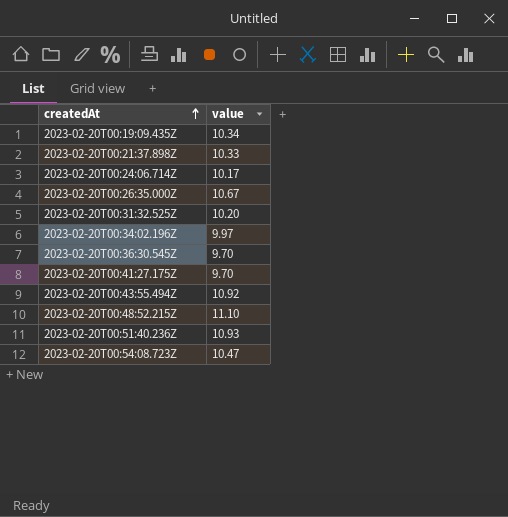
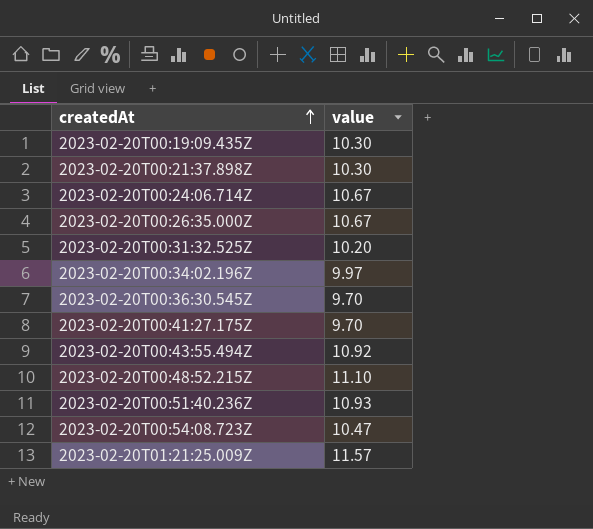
2023-02-20T00:19:09.435Z | value: 10.34 -> 10.30
2023-02-20T00:21:37.898Z | value: 10.33 -> 10.30
2023-02-20T00:24:06.714Z | value: 10.17 -> 10.67
row 2023-02-20T01:21:25.009Z: none -> 11.57

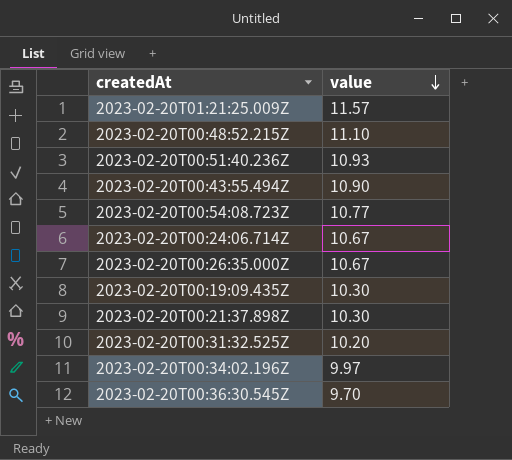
row order: createdAt ascending -> value descending
row 2023-02-20T00:41:27.175Z: 9.70 -> none
2023-02-20T00:43:55.494Z | value: 10.92 -> 10.90
2023-02-20T00:54:08.723Z | value: 10.47 -> 10.77

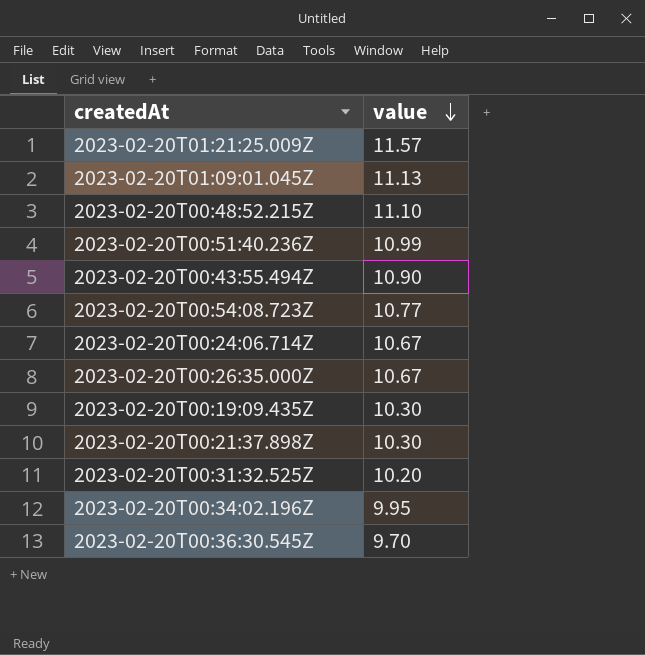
row 2023-02-20T01:09:01.045Z: none -> 11.13
2023-02-20T00:51:40.236Z | value: 10.93 -> 10.99
2023-02-20T00:34:02.196Z | value: 9.97 -> 9.95

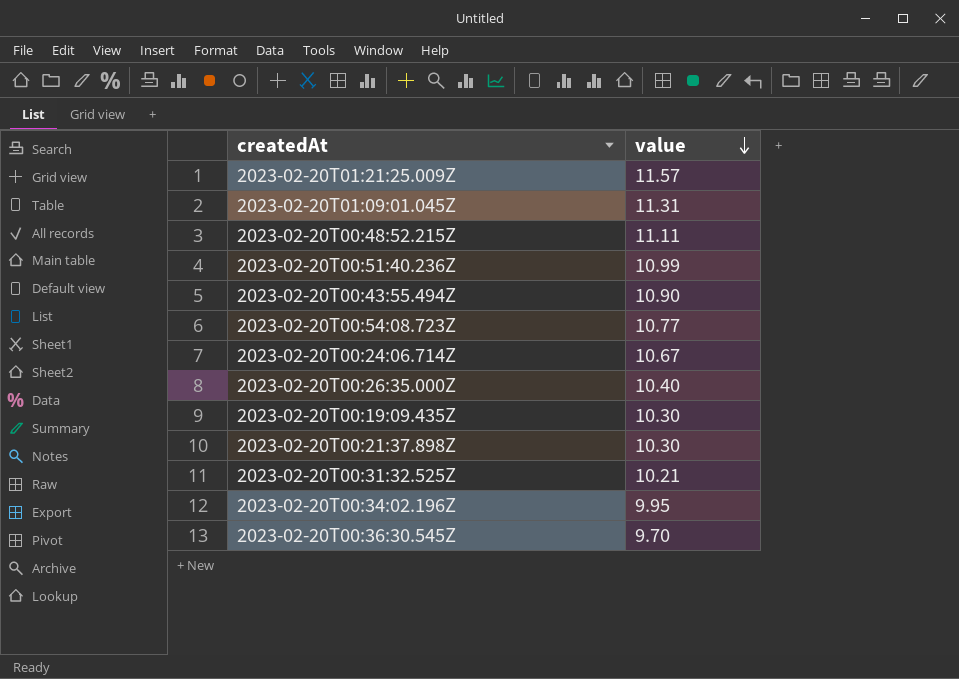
2023-02-20T01:09:01.045Z | value: 11.13 -> 11.31
2023-02-20T00:48:52.215Z | value: 11.10 -> 11.11
2023-02-20T00:26:35.000Z | value: 10.67 -> 10.40
2023-02-20T00:31:32.525Z | value: 10.20 -> 10.21

